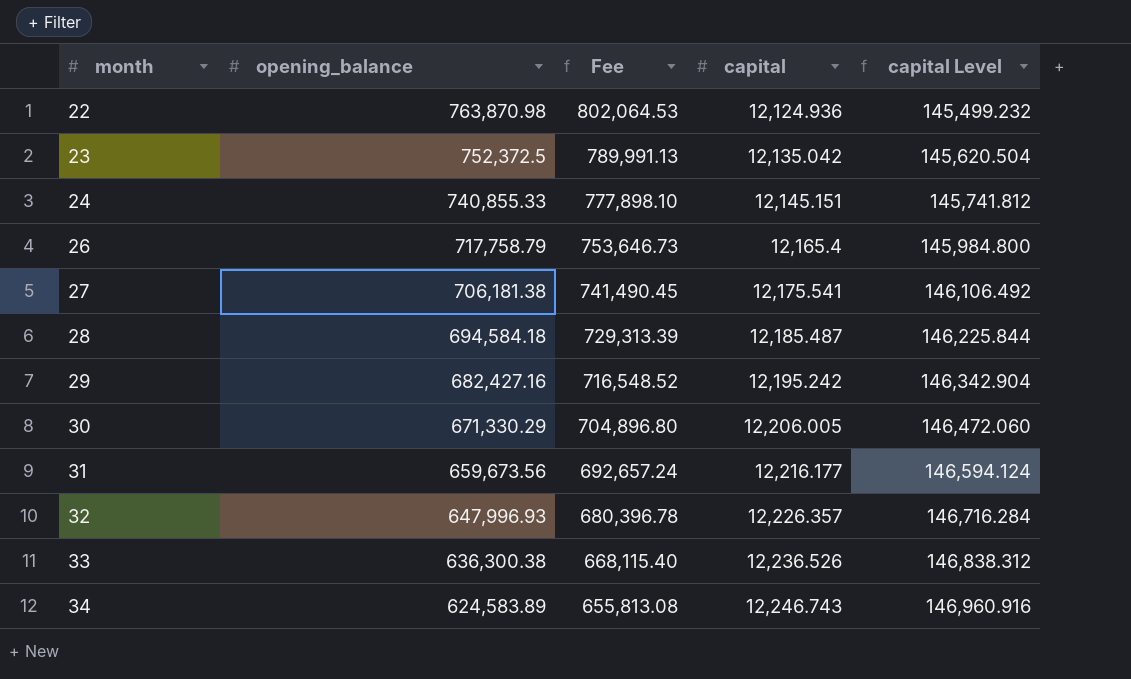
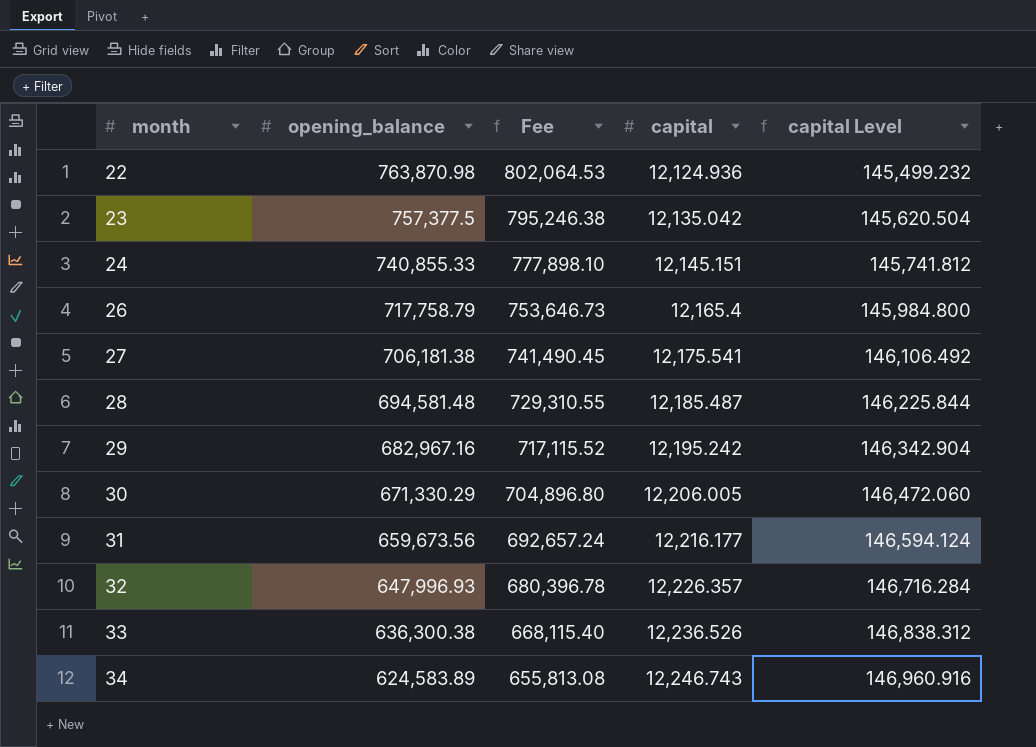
23 | opening_balance: 752,372.5 -> 757,377.5
23 | Fee: 789,991.13 -> 795,246.38
28 | opening_balance: 694,584.18 -> 694,581.48
28 | Fee: 729,313.39 -> 729,310.55
29 | opening_balance: 682,427.16 -> 682,967.16
29 | Fee: 716,548.52 -> 717,115.52

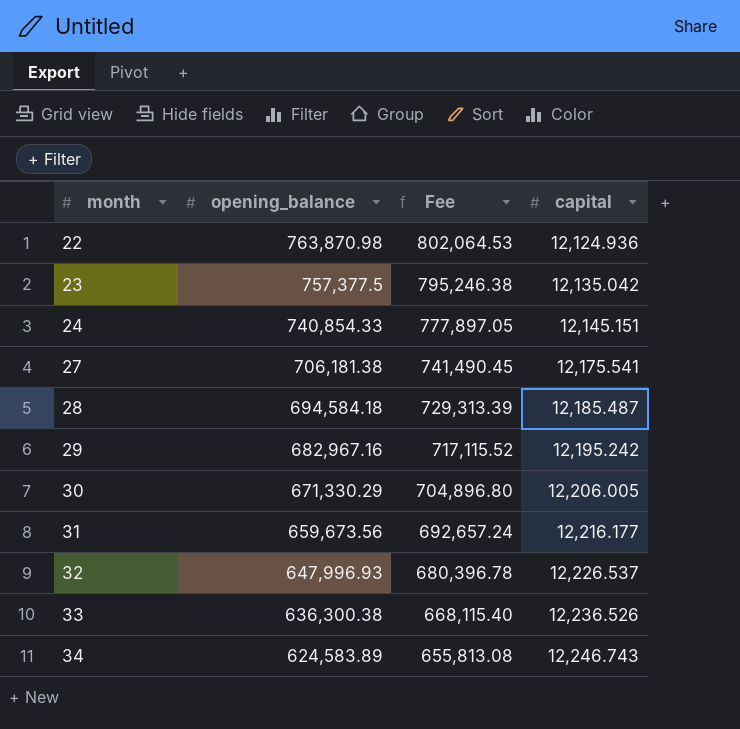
column capital Level | formula: [capital] * 12 -> none
row 26: 717,758.79 | 753,646.73 | 12,165.4 | 145,984.800 -> none
24 | opening_balance: 740,855.33 -> 740,854.33
24 | Fee: 777,898.10 -> 777,897.05
28 | opening_balance: 694,581.48 -> 694,584.18
28 | Fee: 729,310.55 -> 729,313.39
32 | capital: 12,226.357 -> 12,226.537

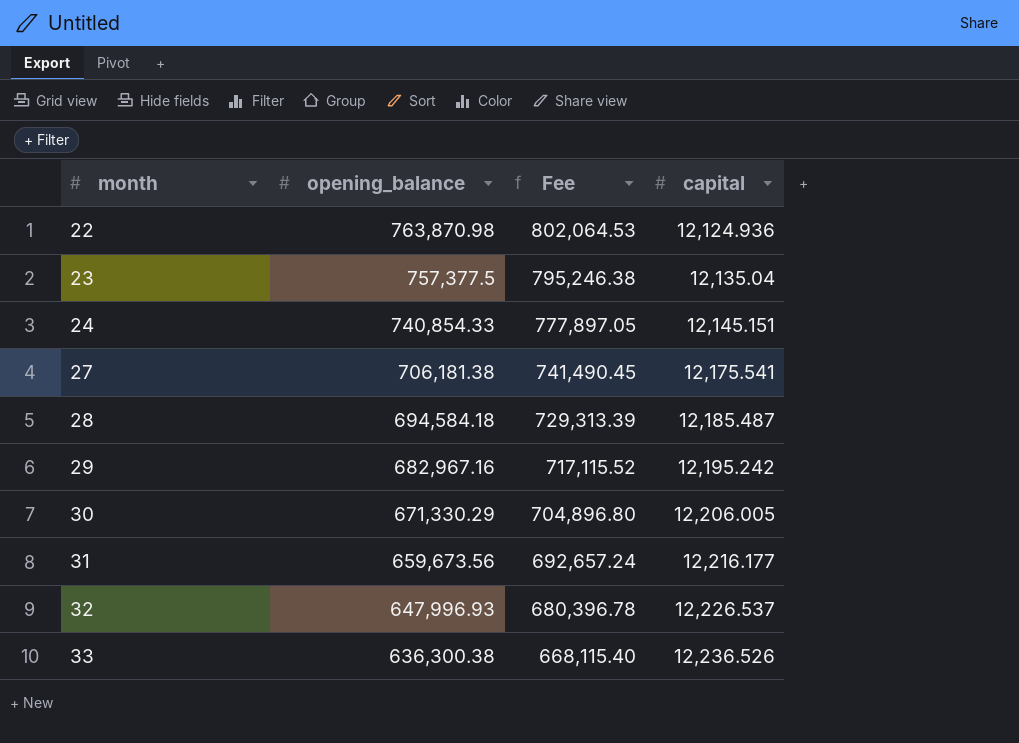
row 34: 624,583.89 | 655,813.08 | 12,246.743 -> none
23 | capital: 12,135.042 -> 12,135.04

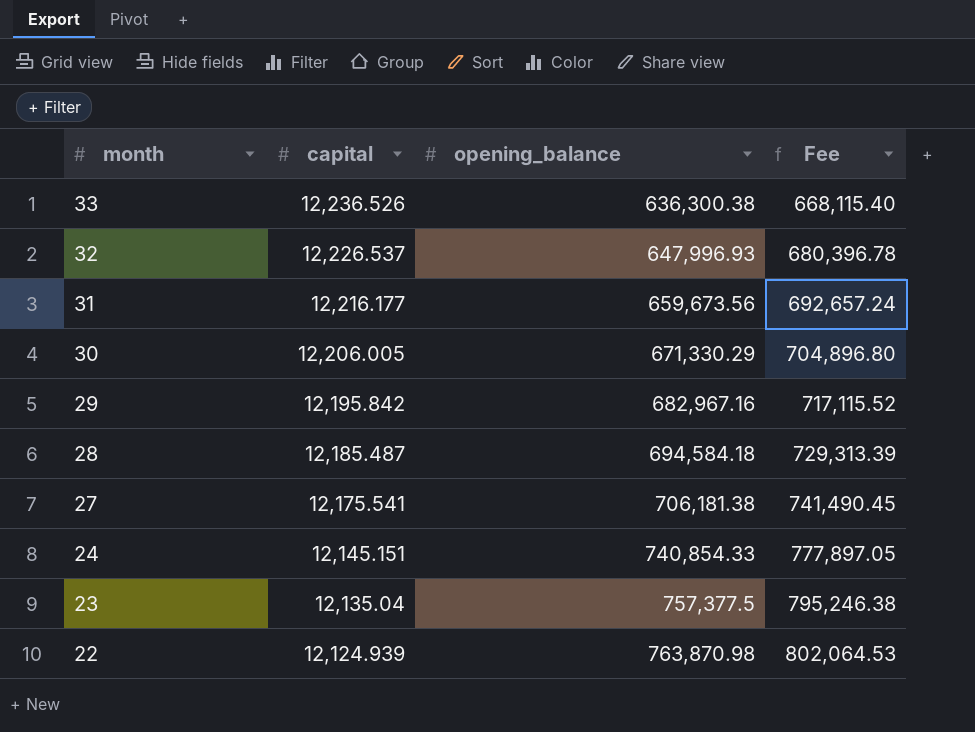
row order: month ascending -> month descending
column capital | position: 4 -> 2
29 | capital: 12,195.242 -> 12,195.842
22 | capital: 12,124.936 -> 12,124.939

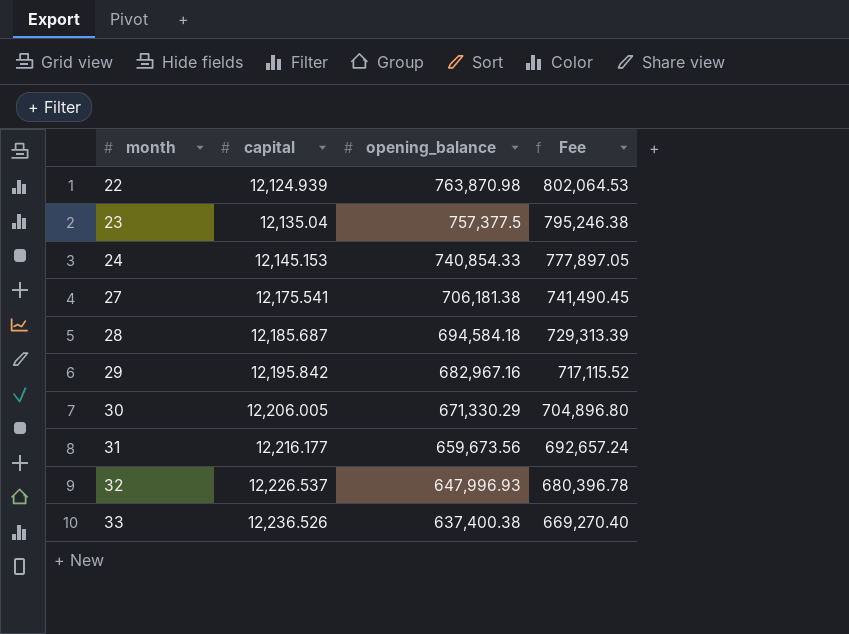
row order: month descending -> month ascending
24 | capital: 12,145.151 -> 12,145.153
28 | capital: 12,185.487 -> 12,185.687
33 | opening_balance: 636,300.38 -> 637,400.38
33 | Fee: 668,115.40 -> 669,270.40

